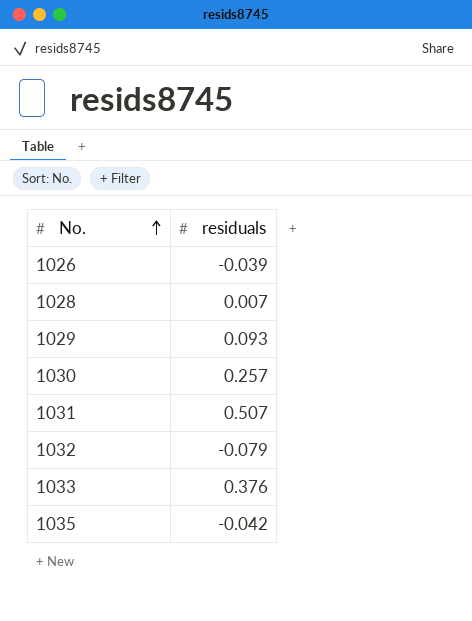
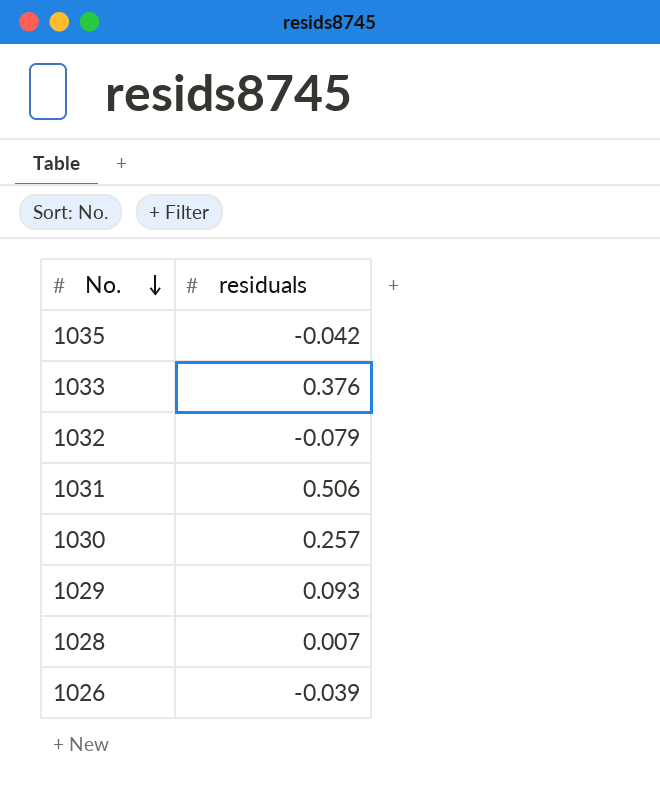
row order: No. ascending -> No. descending
1031 | residuals: 0.507 -> 0.506

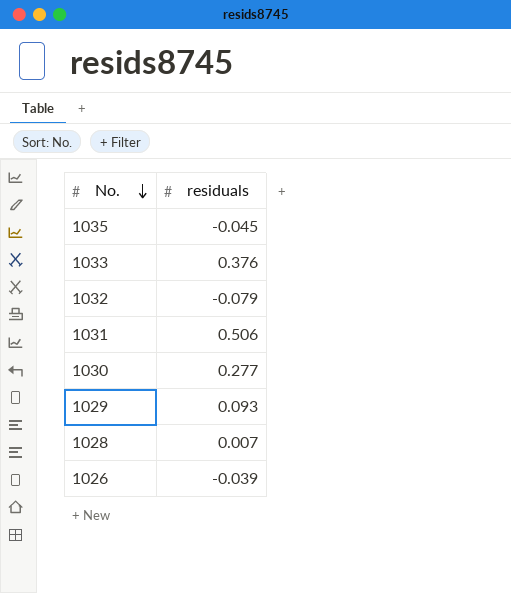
1035 | residuals: -0.042 -> -0.045
1030 | residuals: 0.257 -> 0.277

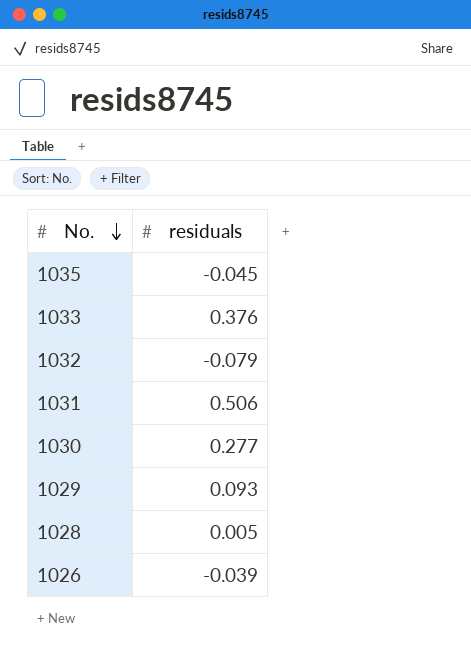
1028 | residuals: 0.007 -> 0.005

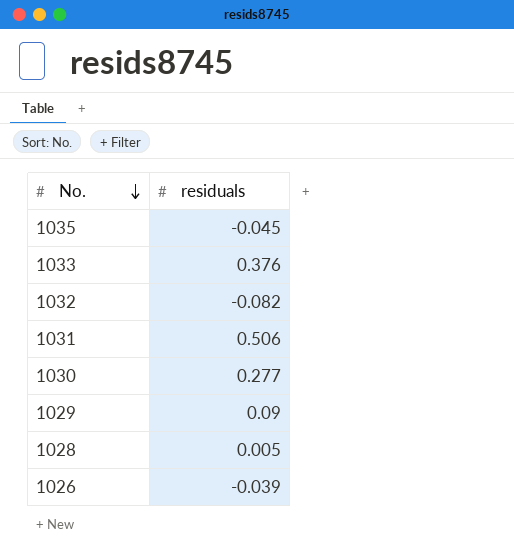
1032 | residuals: -0.079 -> -0.082
1029 | residuals: 0.093 -> 0.09

